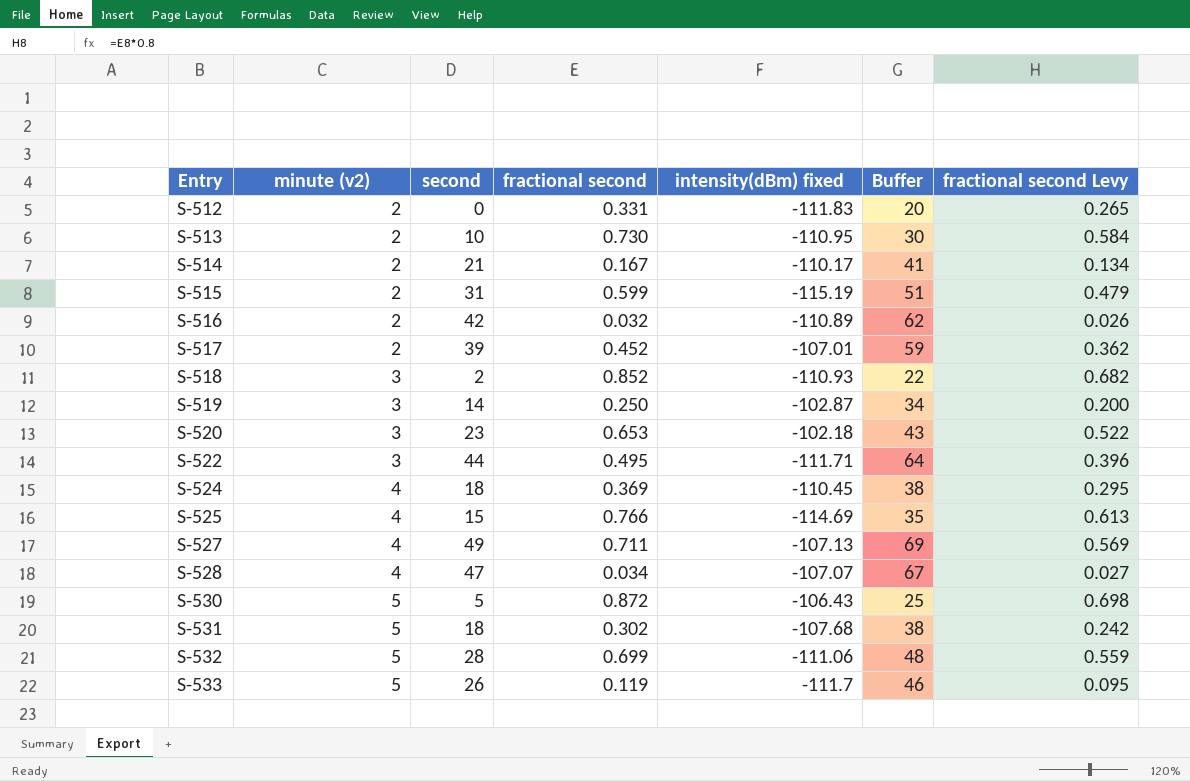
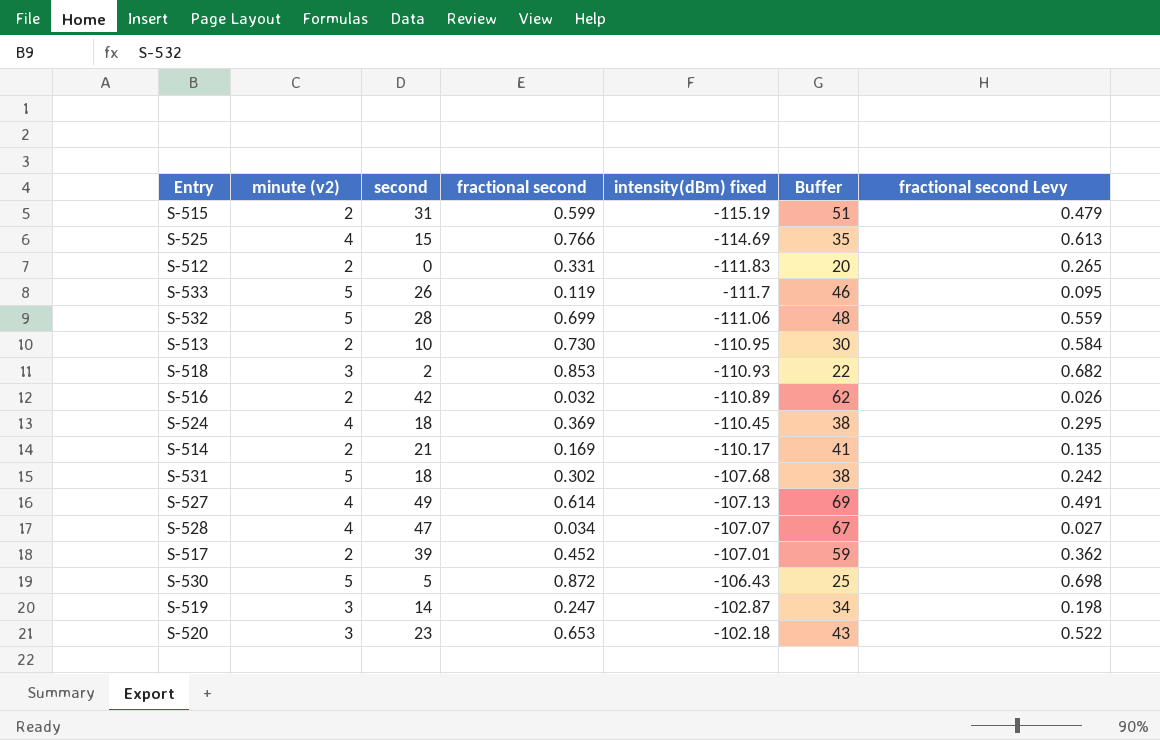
row order: Entry ascending -> intensity(dBm) fixed ascending
row S-522: 3 | 44 | 0.495 | -111.71 | 64 | 0.396 -> none
S-518 | fractional second: 0.852 -> 0.853
S-514 | fractional second: 0.167 -> 0.169
S-514 | fractional second Levy: 0.134 -> 0.135
S-527 | fractional second: 0.711 -> 0.614
S-527 | fractional second Levy: 0.569 -> 0.491
S-519 | fractional second: 0.250 -> 0.247
S-519 | fractional second Levy: 0.200 -> 0.198

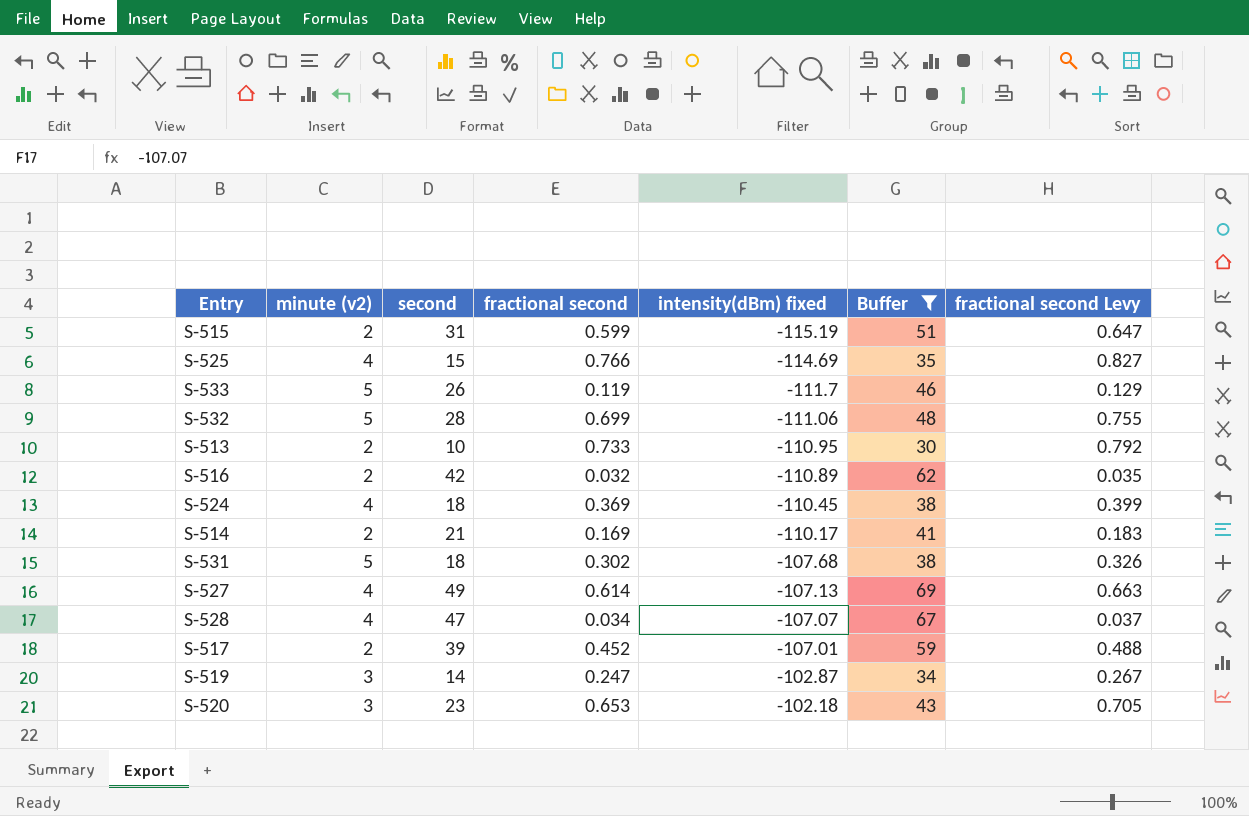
filter: none -> Buffer >= 30
column fractional second Levy | formula: [fractional second] * 0.8 -> [fractional second] * 1.08
S-513 | fractional second: 0.730 -> 0.733

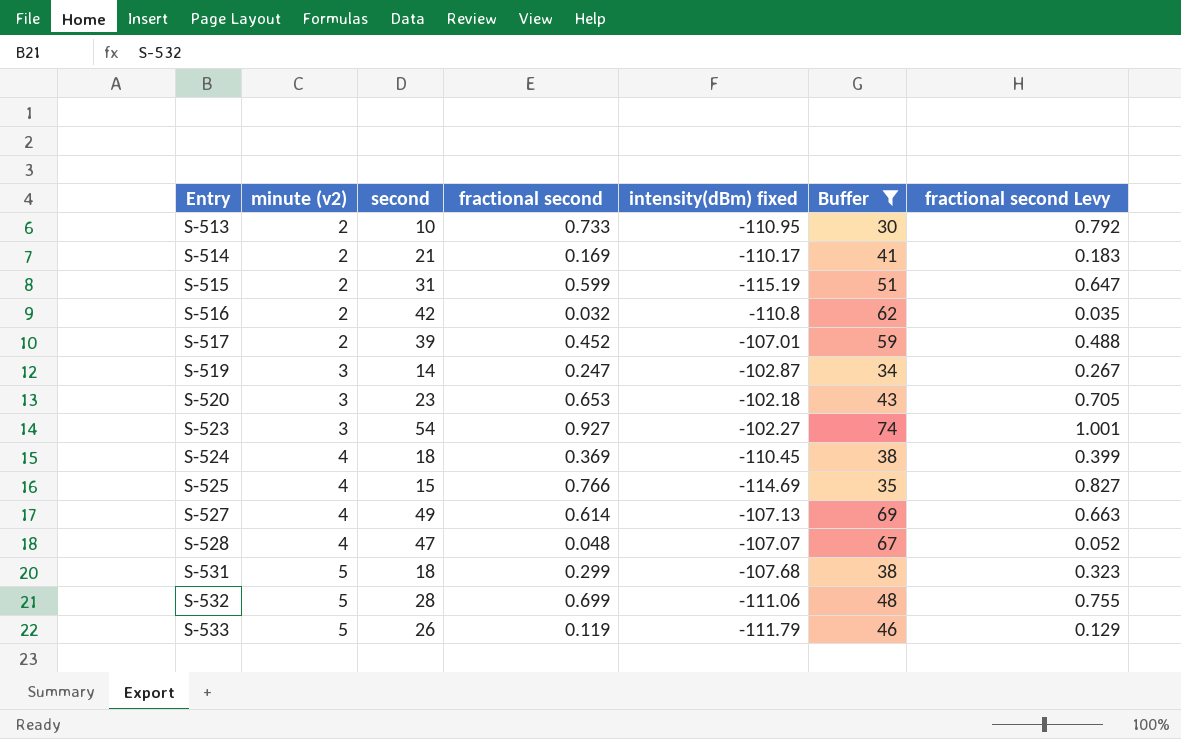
row order: intensity(dBm) fixed ascending -> Entry ascending
S-516 | intensity(dBm) fixed: -110.89 -> -110.8
row S-523: none -> 3 | 54 | 0.927 | -102.27 | 74 | 1.001
S-528 | fractional second: 0.034 -> 0.048
S-528 | fractional second Levy: 0.037 -> 0.052
S-531 | fractional second: 0.302 -> 0.299
S-531 | fractional second Levy: 0.326 -> 0.323
S-533 | intensity(dBm) fixed: -111.7 -> -111.79

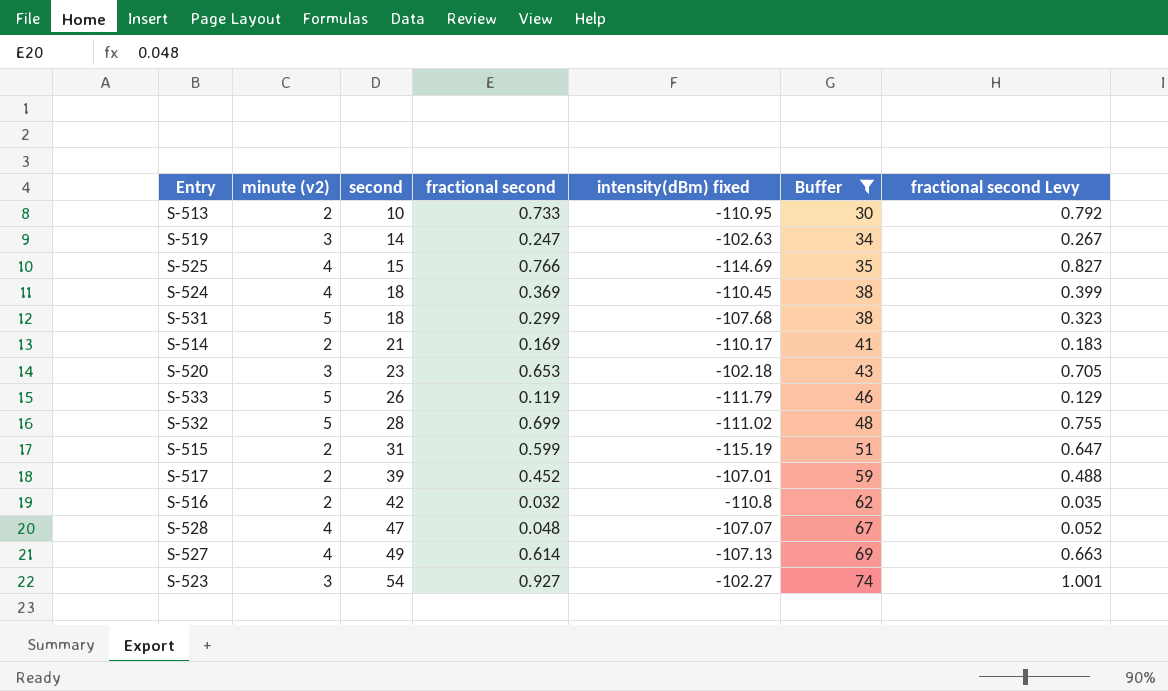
row order: Entry ascending -> second ascending
S-519 | intensity(dBm) fixed: -102.87 -> -102.63
S-532 | intensity(dBm) fixed: -111.06 -> -111.02

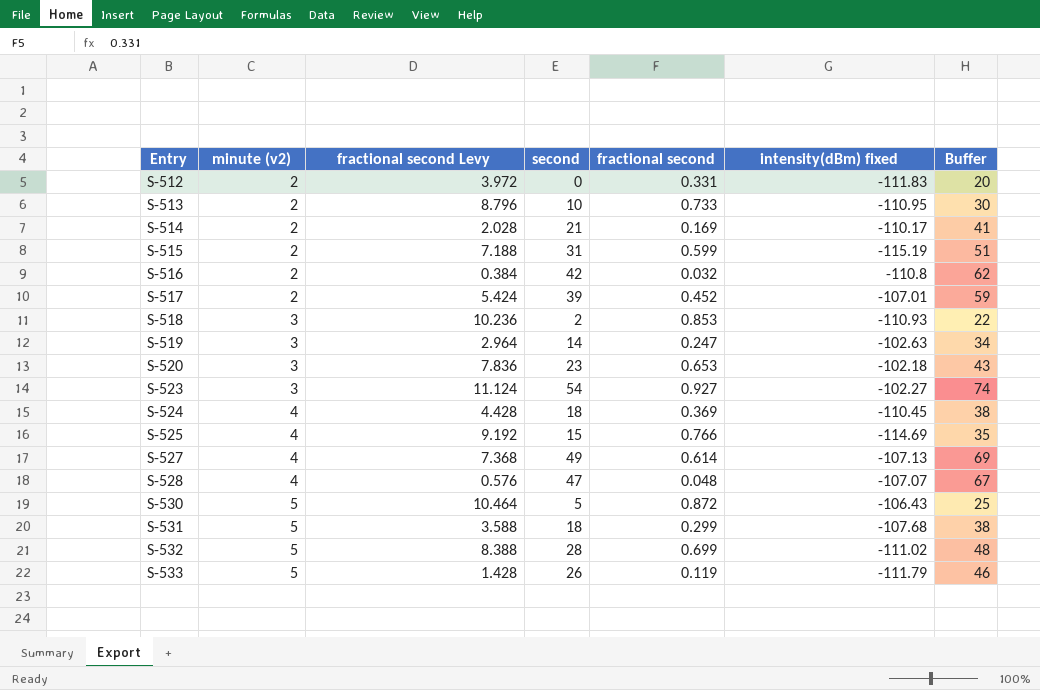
filter: Buffer >= 30 -> none
row order: second ascending -> Entry ascending
column fractional second Levy | formula: [fractional second] * 1.08 -> [fractional second] * 12
column fractional second Levy | position: 7 -> 3

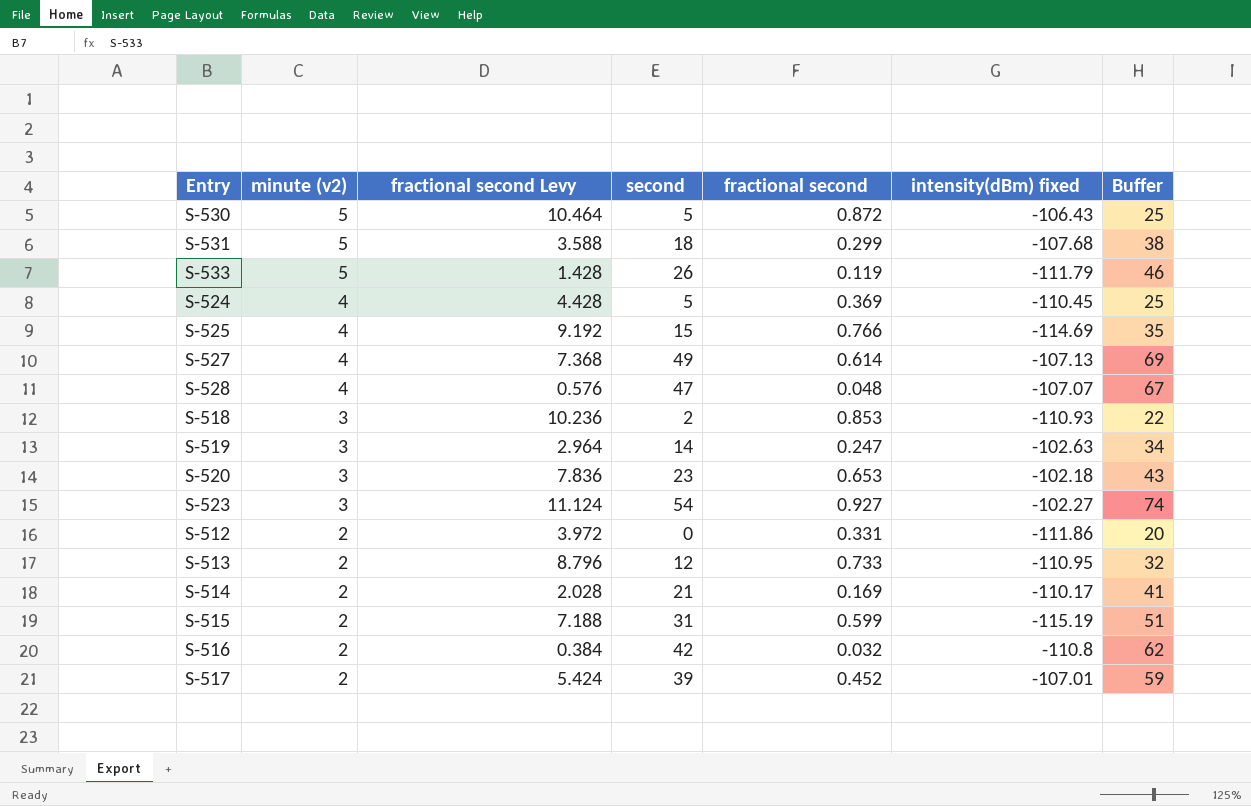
row order: Entry ascending -> minute (v2) descending
row S-532: 5 | 8.388 | 28 | 0.699 | -111.02 | 48 -> none
S-524 | second: 18 -> 5
S-524 | Buffer: 38 -> 25
S-512 | intensity(dBm) fixed: -111.83 -> -111.86
S-513 | second: 10 -> 12
S-513 | Buffer: 30 -> 32

